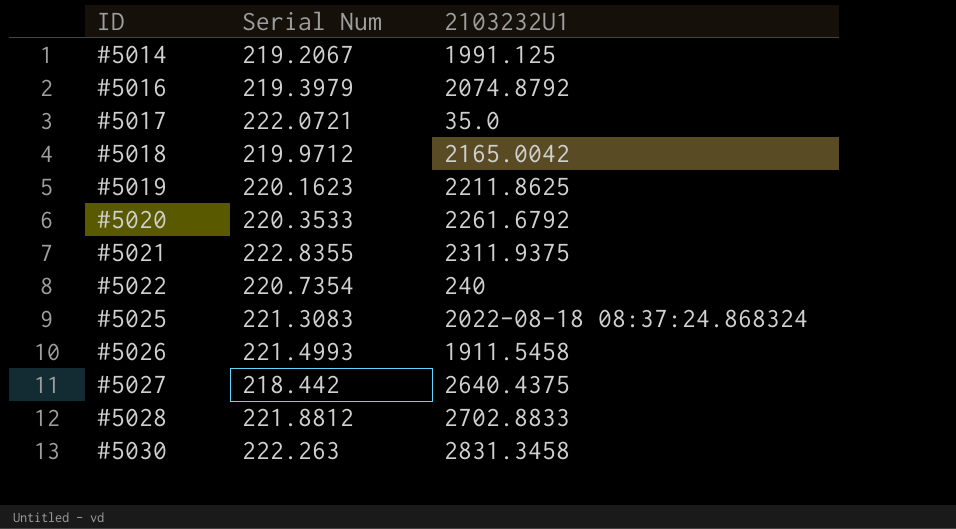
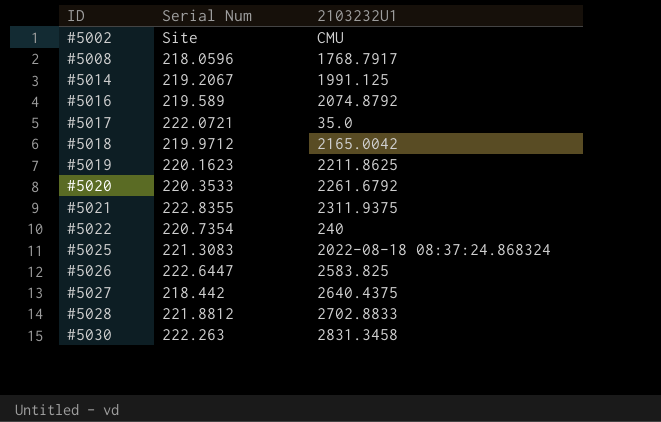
row #5002: none -> Site | CMU
row #5008: none -> 218.0596 | 1768.7917
#5016 | Serial Num: 219.3979 -> 219.589
#5026 | Serial Num: 221.4993 -> 222.6447
#5026 | 2103232U1: 1911.5458 -> 2583.825

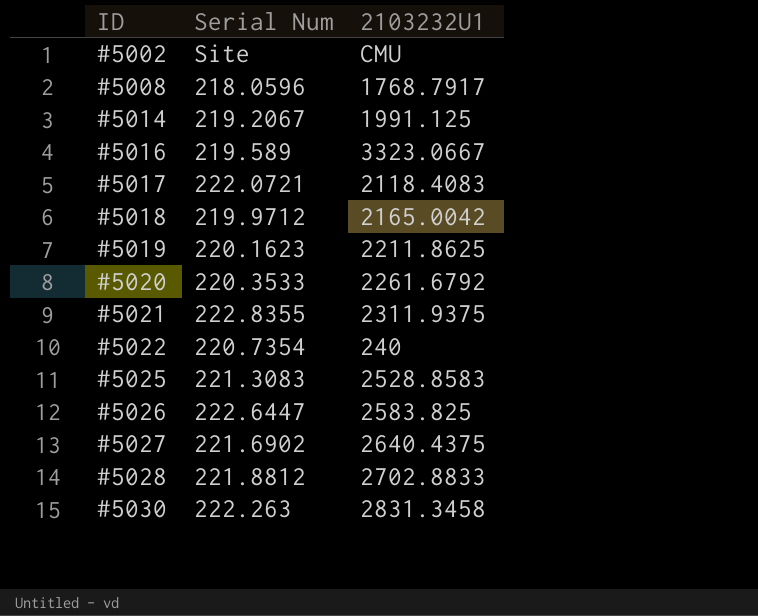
#5016 | 2103232U1: 2074.8792 -> 3323.0667
#5017 | 2103232U1: 35.0 -> 2118.4083
#5025 | 2103232U1: 2022-08-18 08:37:24.868324 -> 2528.8583
#5027 | Serial Num: 218.442 -> 221.6902

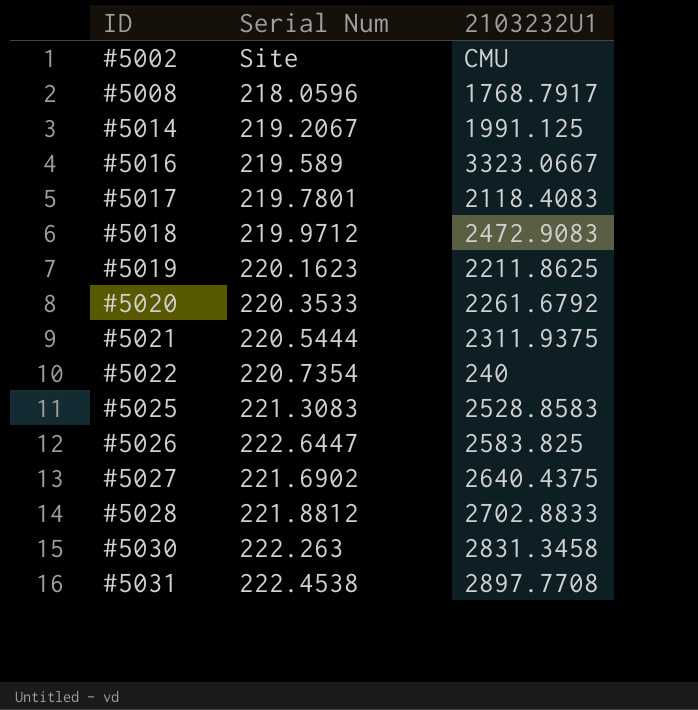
#5017 | Serial Num: 222.0721 -> 219.7801
#5018 | 2103232U1: 2165.0042 -> 2472.9083
#5021 | Serial Num: 222.8355 -> 220.5444
row #5031: none -> 222.4538 | 2897.7708

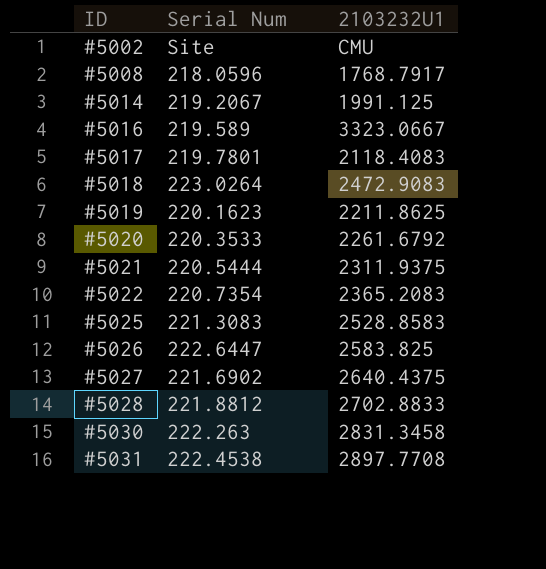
#5018 | Serial Num: 219.9712 -> 223.0264
#5022 | 2103232U1: 240 -> 2365.2083

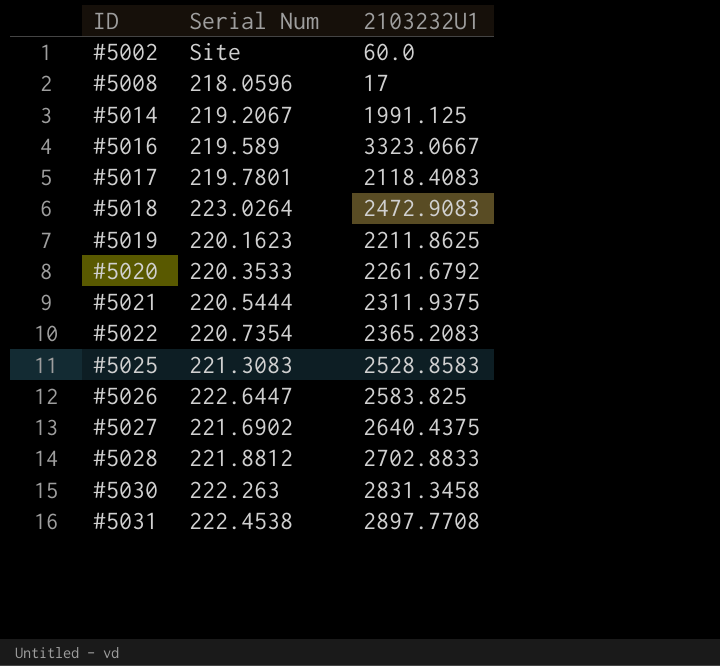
#5002 | 2103232U1: CMU -> 60.0
#5008 | 2103232U1: 1768.7917 -> 17

